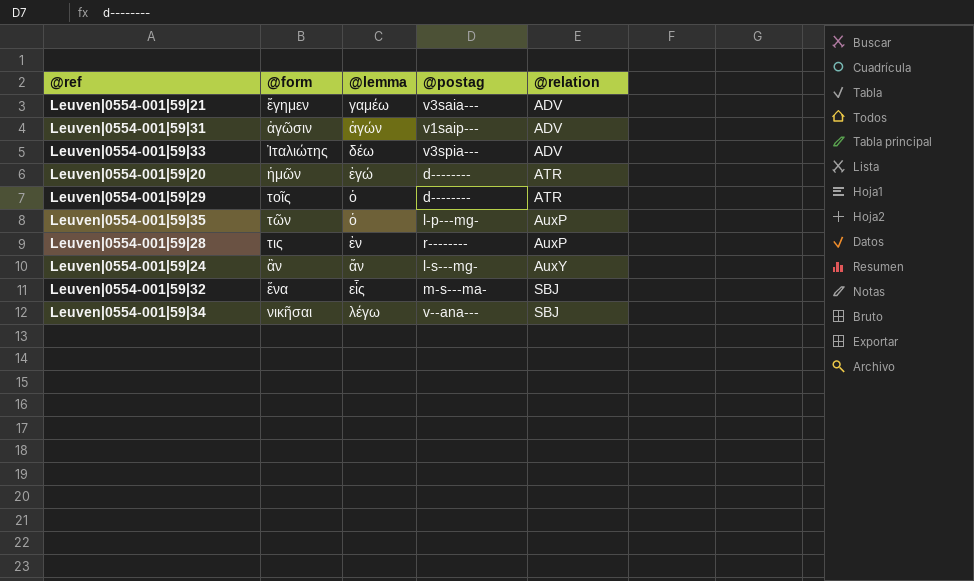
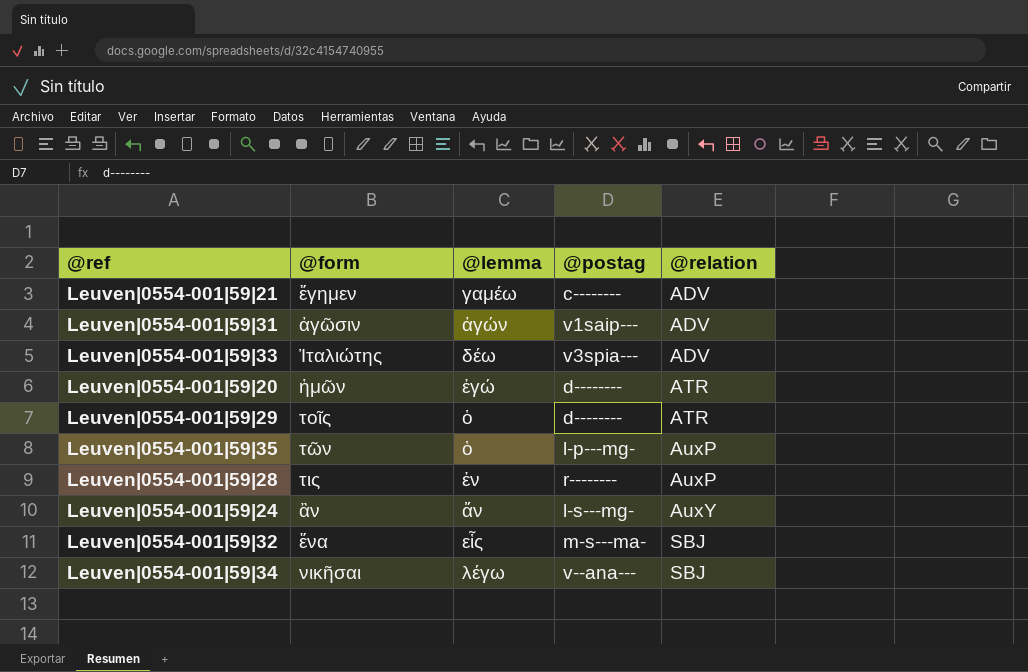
Leuven|0554-001|59|21 | @postag: v3saia--- -> c--------

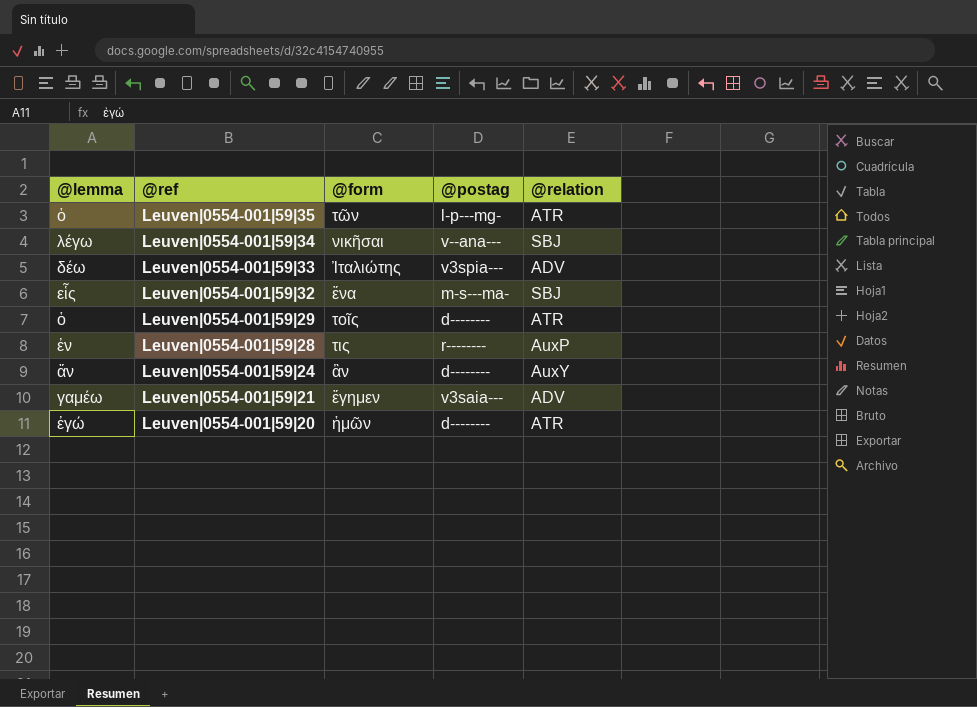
row order: @relation ascending -> @ref descending
column @lemma | position: 3 -> 1
row Leuven|0554-001|59|31: ἀγῶσιν | ἀγών | v1saip--- | ADV -> none
Leuven|0554-001|59|35 | @relation: AuxP -> ATR
Leuven|0554-001|59|24 | @postag: l-s---mg- -> d--------
Leuven|0554-001|59|21 | @postag: c-------- -> v3saia---

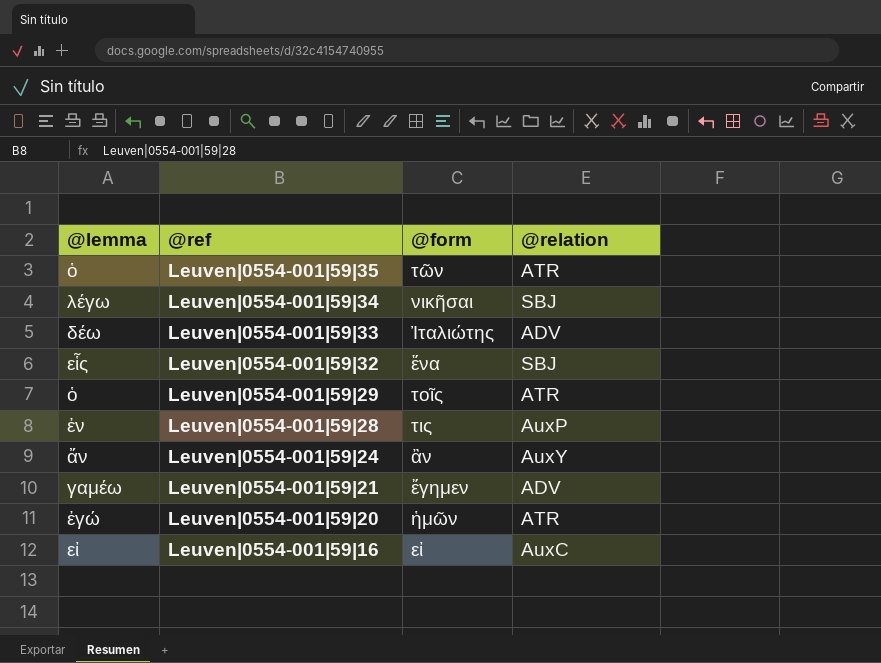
column @postag | position: 4 -> none
row Leuven|0554-001|59|16: none -> εἰ | εἰ | AuxC

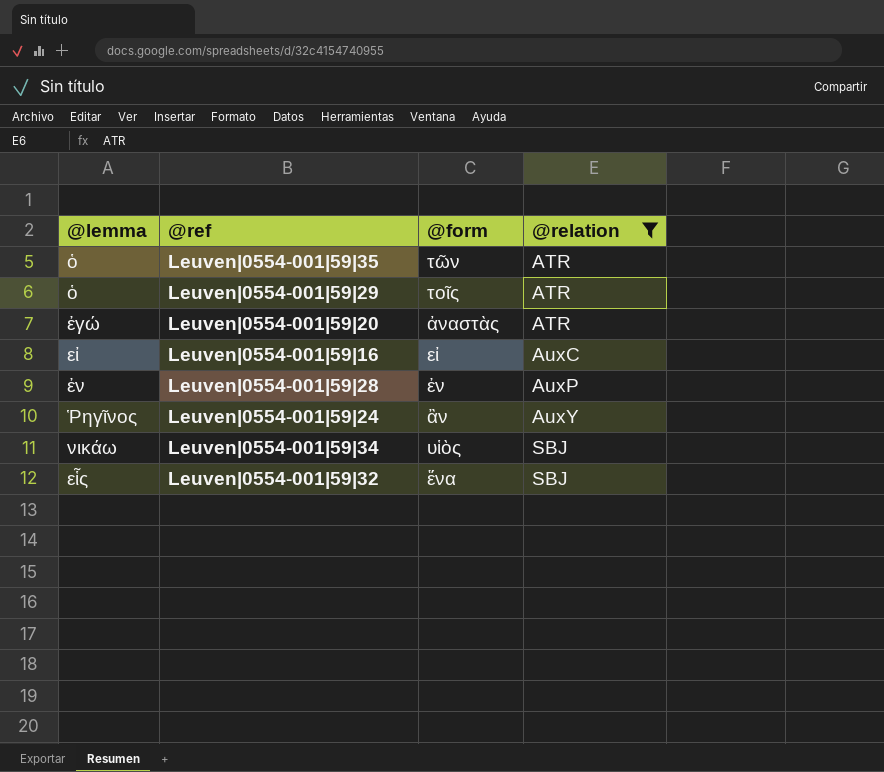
filter: none -> @relation != ADV
row order: @ref descending -> @relation ascending
Leuven|0554-001|59|20 | @form: ἡμῶν -> ἀναστὰς
Leuven|0554-001|59|28 | @form: τις -> ἐν
Leuven|0554-001|59|24 | @lemma: ἄν -> Ῥηγῖνος
Leuven|0554-001|59|34 | @lemma: λέγω -> νικάω
Leuven|0554-001|59|34 | @form: νικῆσαι -> υἱὸς

